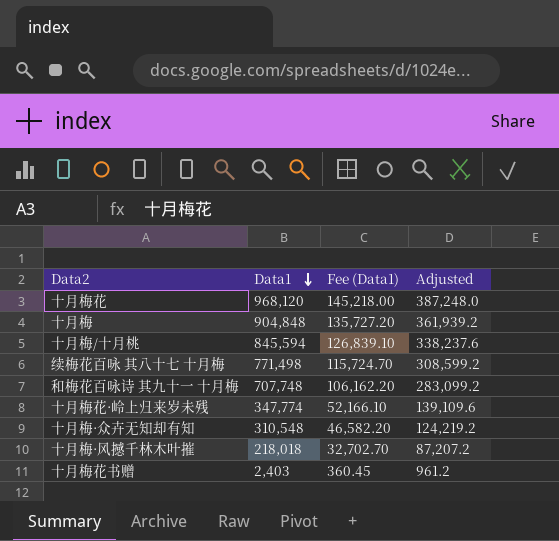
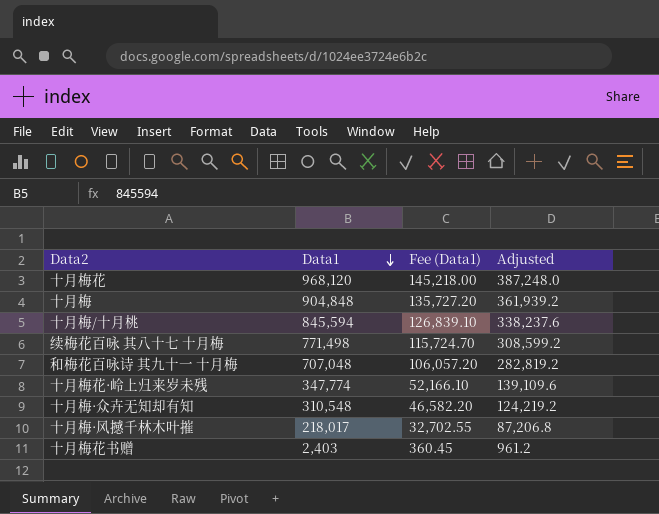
和梅花百咏诗 其九十一 十月梅 | Data1: 707,748 -> 707,048
和梅花百咏诗 其九十一 十月梅 | Fee (Data1): 106,162.20 -> 106,057.20
和梅花百咏诗 其九十一 十月梅 | Adjusted: 283,099.2 -> 282,819.2
十月梅·风撼千林木叶摧 | Data1: 218,018 -> 218,017
十月梅·风撼千林木叶摧 | Fee (Data1): 32,702.70 -> 32,702.55
十月梅·风撼千林木叶摧 | Adjusted: 87,207.2 -> 87,206.8

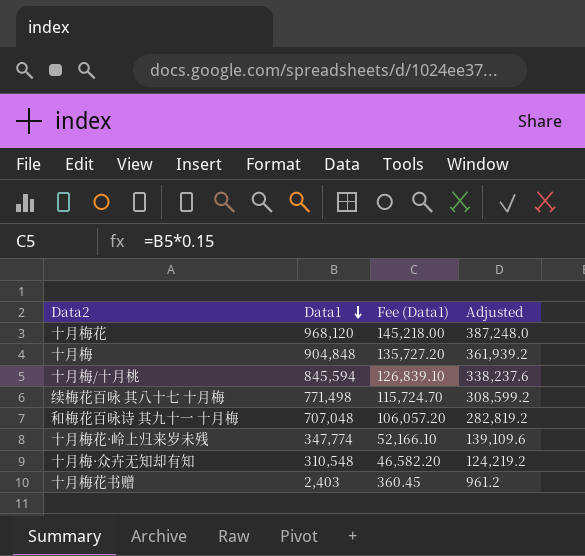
row 十月梅·风撼千林木叶摧: 218,017 | 32,702.55 | 87,206.8 -> none

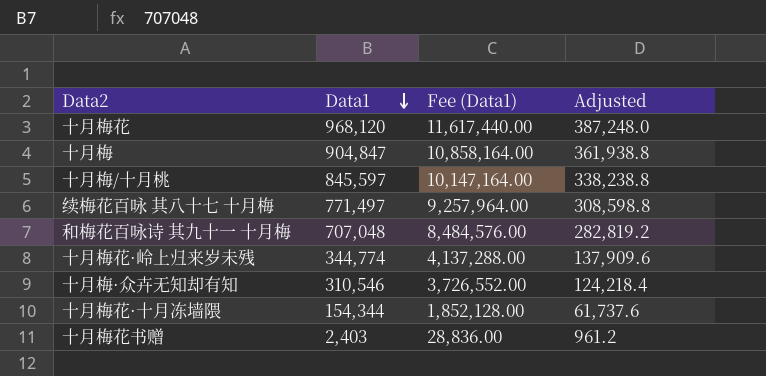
column Fee (Data1) | formula: [Data1] * 0.15 -> [Data1] * 12
十月梅 | Data1: 904,848 -> 904,847
十月梅 | Adjusted: 361,939.2 -> 361,938.8
十月梅/十月桃 | Data1: 845,594 -> 845,597
十月梅/十月桃 | Adjusted: 338,237.6 -> 338,238.8
续梅花百咏 其八十七 十月梅 | Data1: 771,498 -> 771,497
续梅花百咏 其八十七 十月梅 | Adjusted: 308,599.2 -> 308,598.8
十月梅花·岭上归来岁未残 | Data1: 347,774 -> 344,774
十月梅花·岭上归来岁未残 | Adjusted: 139,109.6 -> 137,909.6
十月梅·众卉无知却有知 | Data1: 310,548 -> 310,546
十月梅·众卉无知却有知 | Adjusted: 124,219.2 -> 124,218.4
row 十月梅花·十月冻墙隈: none -> 154,344 | 1,852,128.00 | 61,737.6

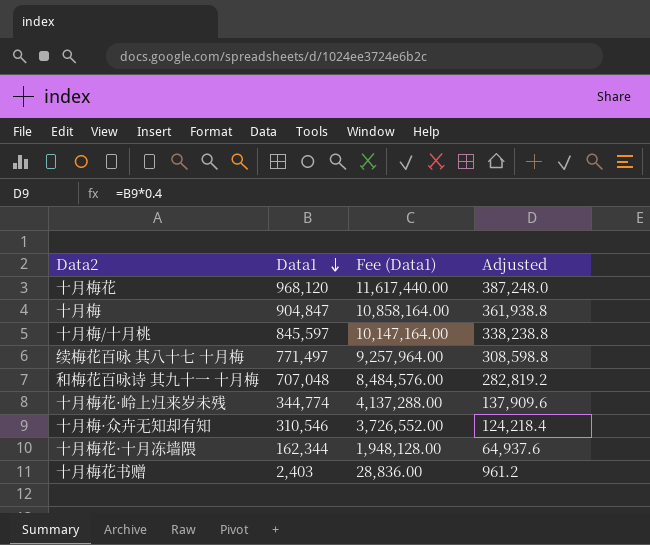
十月梅花·十月冻墙隈 | Data1: 154,344 -> 162,344
十月梅花·十月冻墙隈 | Fee (Data1): 1,852,128.00 -> 1,948,128.00
十月梅花·十月冻墙隈 | Adjusted: 61,737.6 -> 64,937.6

